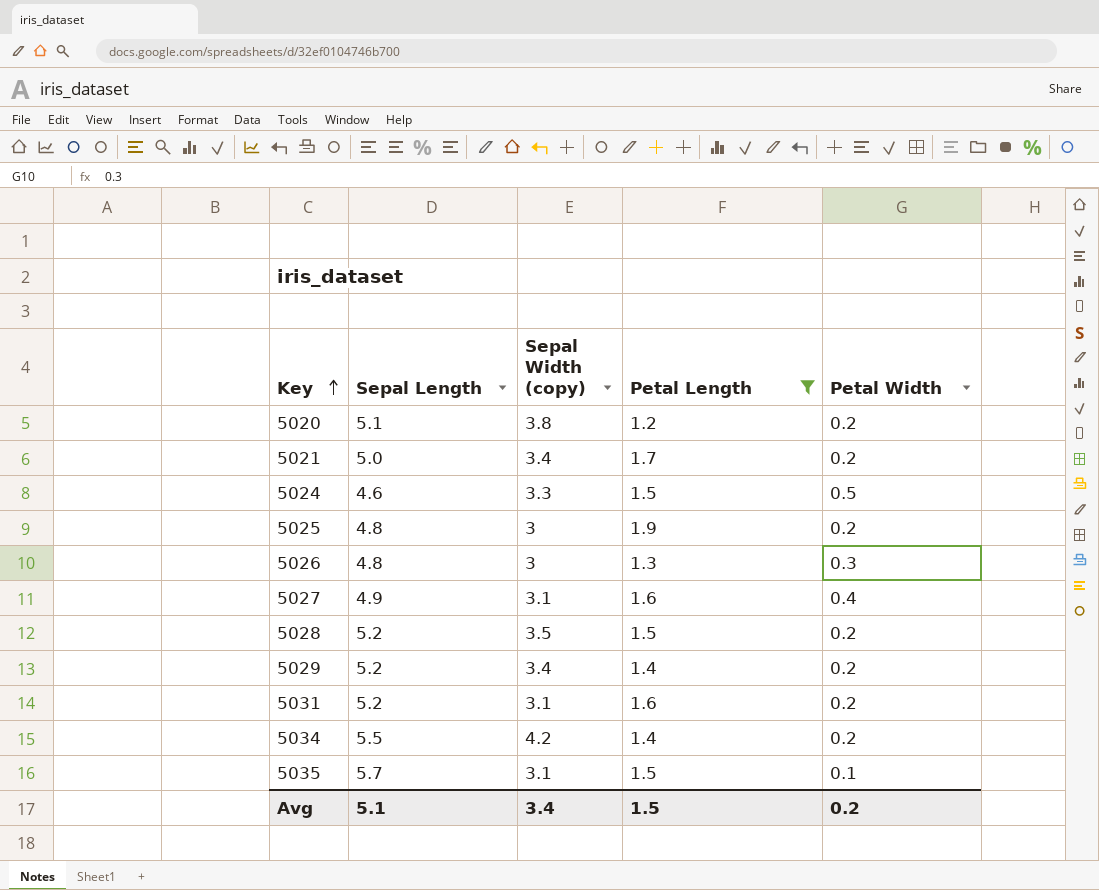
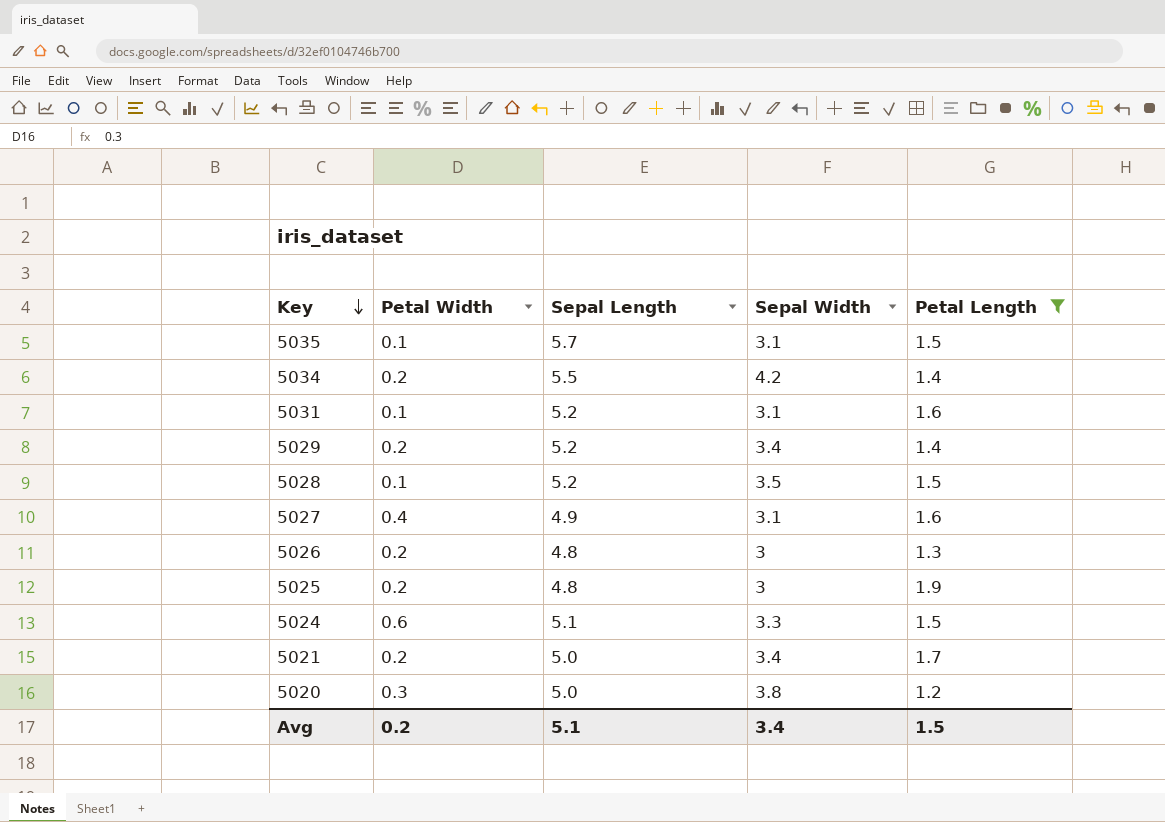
row order: Key ascending -> Key descending
column Petal Width | position: 5 -> 2
column name: Sepal Width (copy) -> Sepal Width
5031 | Petal Width: 0.2 -> 0.1
5028 | Petal Width: 0.2 -> 0.1
5026 | Petal Width: 0.3 -> 0.2
5024 | Petal Width: 0.5 -> 0.6
5024 | Sepal Length: 4.6 -> 5.1
5020 | Petal Width: 0.2 -> 0.3
5020 | Sepal Length: 5.1 -> 5.0

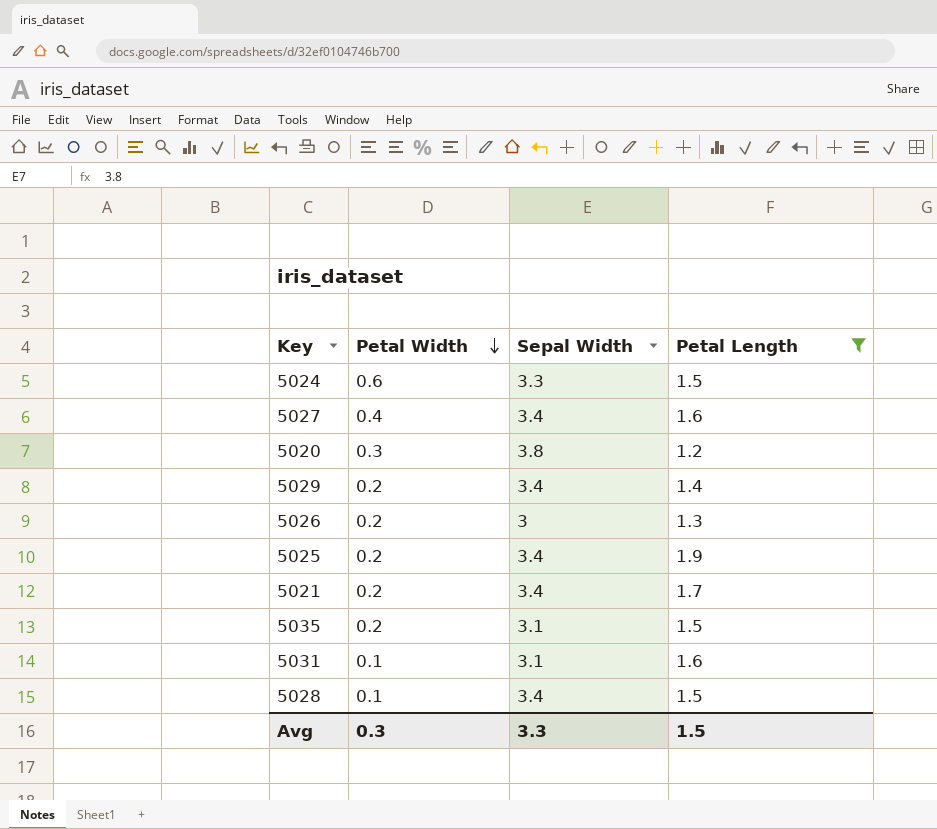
row order: Key descending -> Petal Width descending
column Sepal Length | position: 3 -> none
row 5034: 0.2 | 5.5 | 4.2 | 1.4 -> none
5027 | Sepal Width: 3.1 -> 3.4
5025 | Sepal Width: 3 -> 3.4
5035 | Petal Width: 0.1 -> 0.2
5028 | Sepal Width: 3.5 -> 3.4
Avg | Petal Width: 0.2 -> 0.3
Avg | Sepal Width: 3.4 -> 3.3

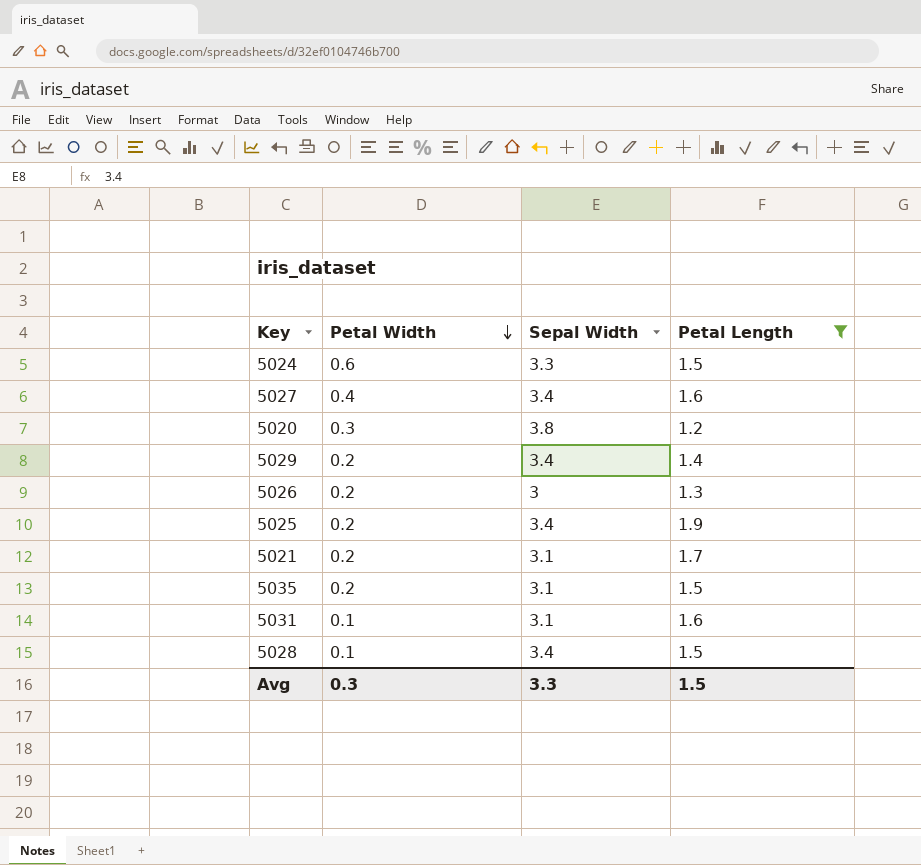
5021 | Sepal Width: 3.4 -> 3.1

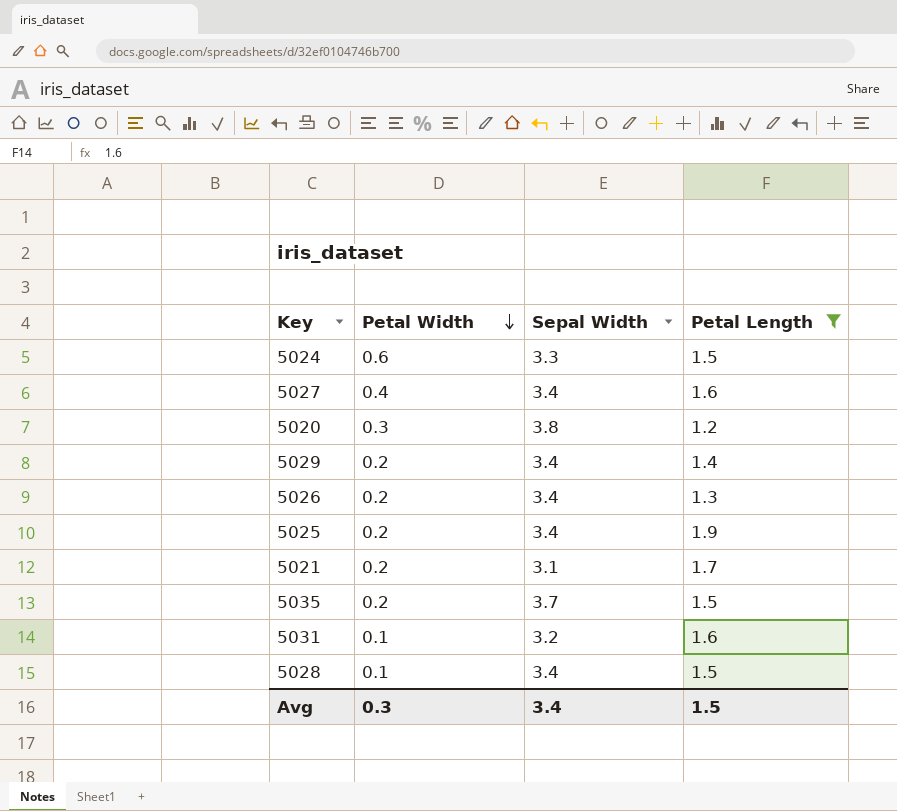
5026 | Sepal Width: 3 -> 3.4
5035 | Sepal Width: 3.1 -> 3.7
5031 | Sepal Width: 3.1 -> 3.2
Avg | Sepal Width: 3.3 -> 3.4

